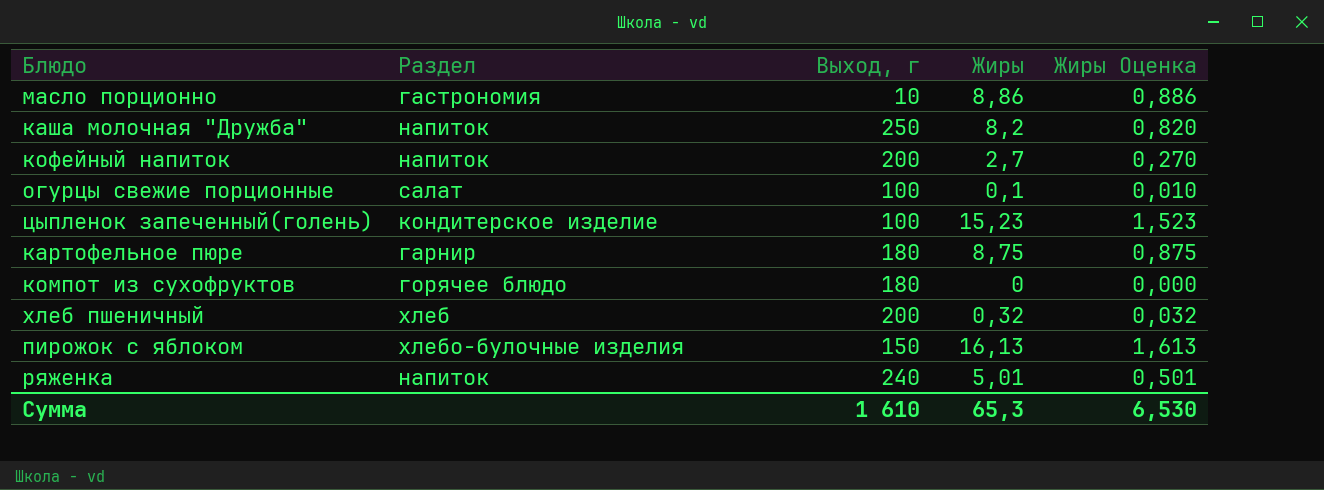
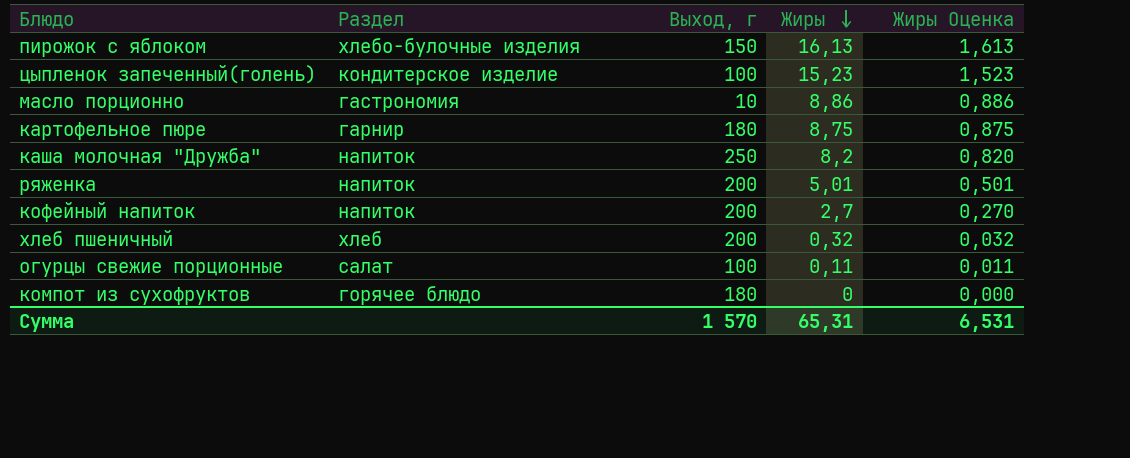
row order: none -> Жиры descending
ряженка | Выход, г: 240 -> 200
огурцы свежие порционные | Жиры: 0,1 -> 0,11
огурцы свежие порционные | Жиры Оценка: 0,010 -> 0,011
Сумма | Выход, г: 1 610 -> 1 570
Сумма | Жиры: 65,3 -> 65,31
Сумма | Жиры Оценка: 6,530 -> 6,531

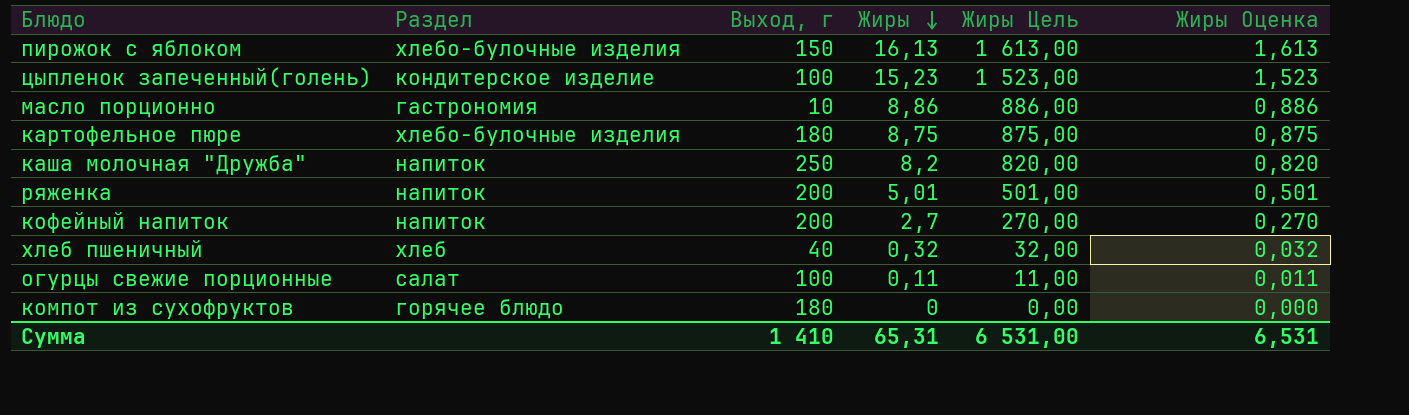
column Жиры Цель | formula: none -> [Жиры] * 100
картофельное пюре | Раздел: гарнир -> хлебо-булочные изделия
хлеб пшеничный | Выход, г: 200 -> 40
Сумма | Выход, г: 1 570 -> 1 410

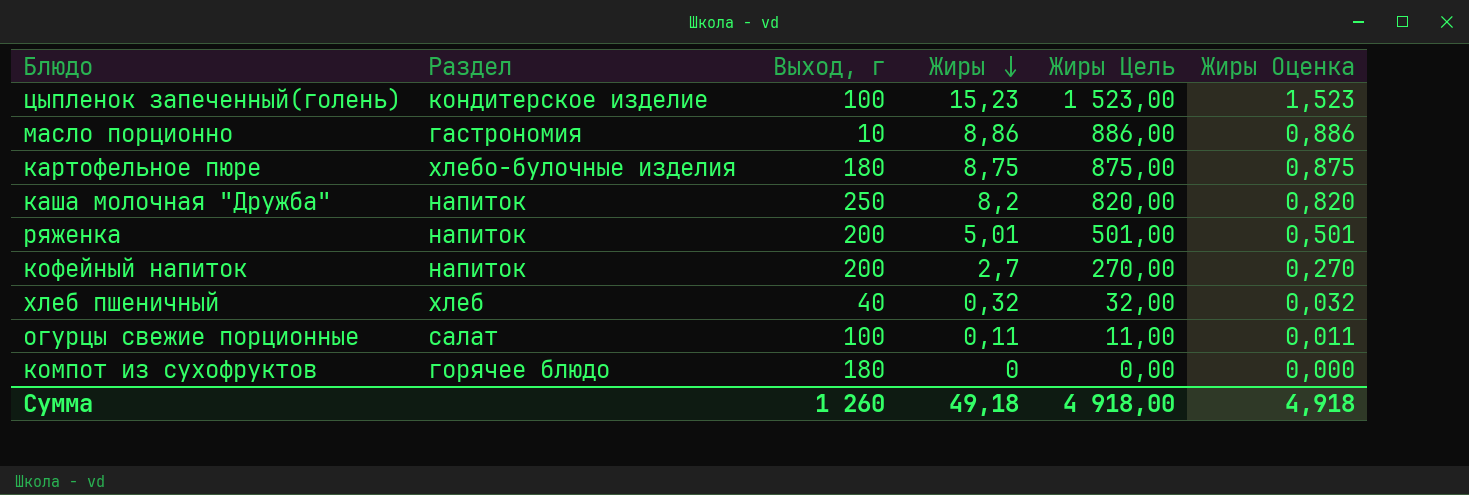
row пирожок с яблоком: хлебо-булочные изделия | 150 | 16,13 | 1 613,00 | 1,613 -> none
Сумма | Выход, г: 1 410 -> 1 260
Сумма | Жиры: 65,31 -> 49,18
Сумма | Жиры Цель: 6 531,00 -> 4 918,00
Сумма | Жиры Оценка: 6,531 -> 4,918

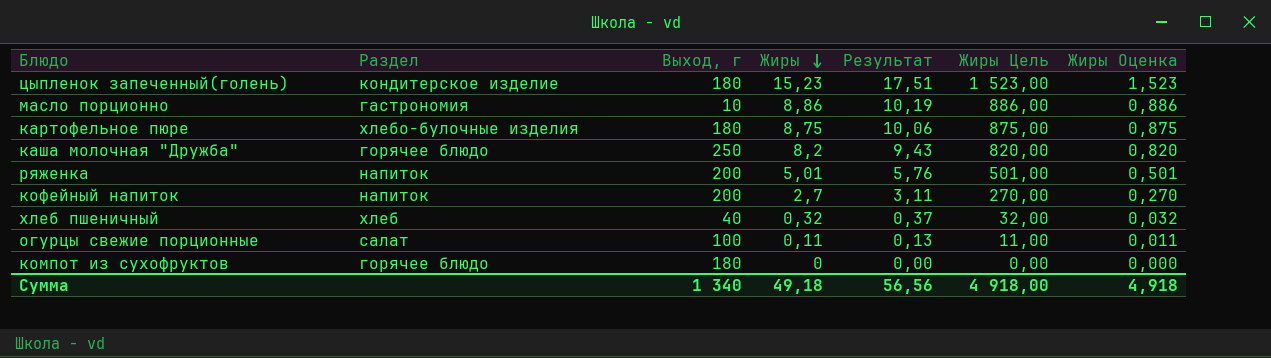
column Результат | formula: none -> [Жиры] * 1,15
цыпленок запеченный(голень) | Выход, г: 100 -> 180
каша молочная "Дружба" | Раздел: напиток -> горячее блюдо
Сумма | Выход, г: 1 260 -> 1 340

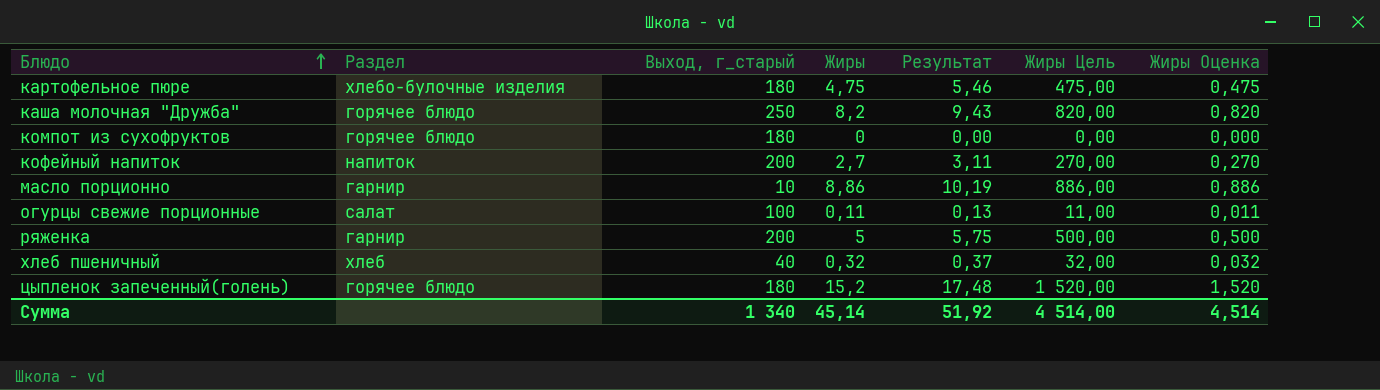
row order: Жиры descending -> Блюдо ascending
column name: Выход, г -> Выход, г_старый
картофельное пюре | Жиры: 8,75 -> 4,75
картофельное пюре | Результат: 10,06 -> 5,46
картофельное пюре | Жиры Цель: 875,00 -> 475,00
картофельное пюре | Жиры Оценка: 0,875 -> 0,475
масло порционно | Раздел: гастрономия -> гарнир
ряженка | Раздел: напиток -> гарнир
ряженка | Жиры: 5,01 -> 5
ряженка | Результат: 5,76 -> 5,75
ряженка | Жиры Цель: 501,00 -> 500,00
ряженка | Жиры Оценка: 0,501 -> 0,500
цыпленок запеченный(голень) | Раздел: кондитерское изделие -> горячее блюдо
цыпленок запеченный(голень) | Жиры: 15,23 -> 15,2
цыпленок запеченный(голень) | Результат: 17,51 -> 17,48
цыпленок запеченный(голень) | Жиры Цель: 1 523,00 -> 1 520,00
цыпленок запеченный(голень) | Жиры Оценка: 1,523 -> 1,520
Сумма | Жиры: 49,18 -> 45,14
Сумма | Результат: 56,56 -> 51,92
Сумма | Жиры Цель: 4 918,00 -> 4 514,00
Сумма | Жиры Оценка: 4,918 -> 4,514

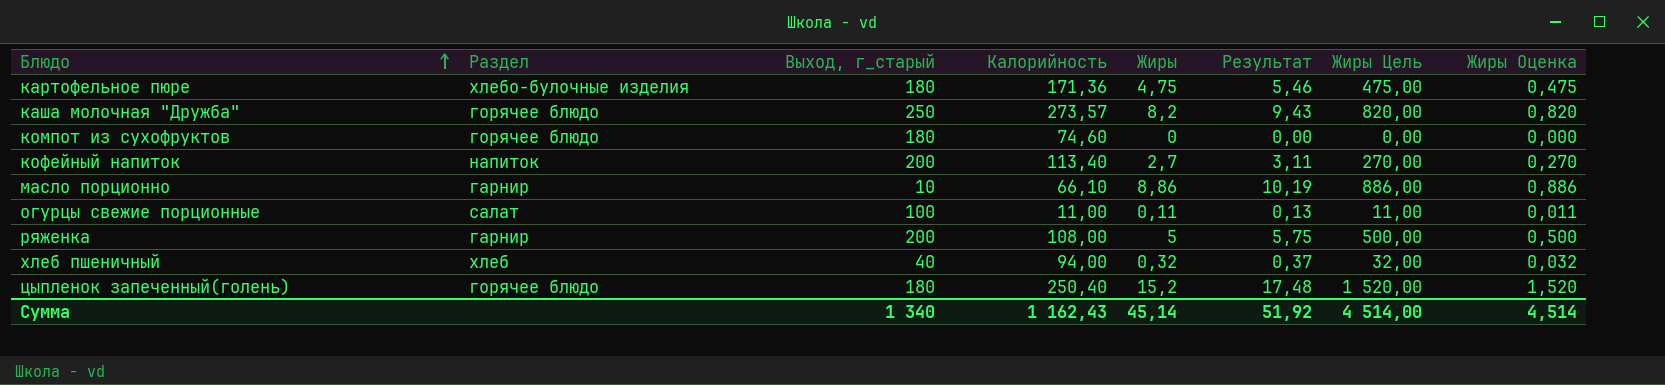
column Калорийность | position: none -> 4

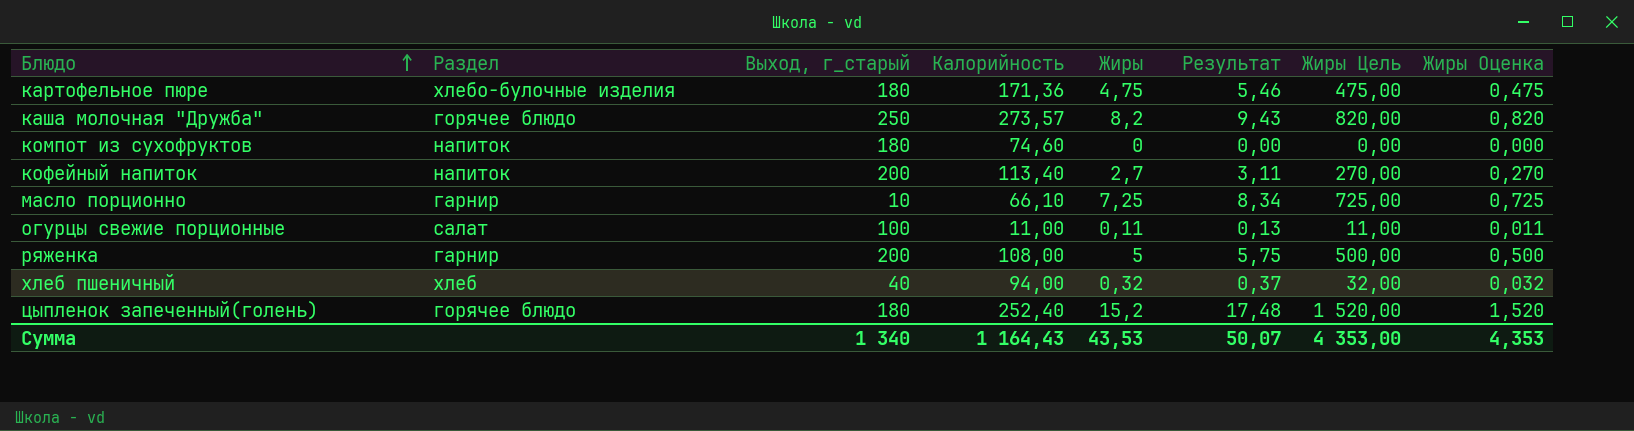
компот из сухофруктов | Раздел: горячее блюдо -> напиток
масло порционно | Жиры: 8,86 -> 7,25
масло порционно | Результат: 10,19 -> 8,34
масло порционно | Жиры Цель: 886,00 -> 725,00
масло порционно | Жиры Оценка: 0,886 -> 0,725
цыпленок запеченный(голень) | Калорийность: 250,40 -> 252,40
Сумма | Калорийность: 1 162,43 -> 1 164,43
Сумма | Жиры: 45,14 -> 43,53
Сумма | Результат: 51,92 -> 50,07
Сумма | Жиры Цель: 4 514,00 -> 4 353,00
Сумма | Жиры Оценка: 4,514 -> 4,353

